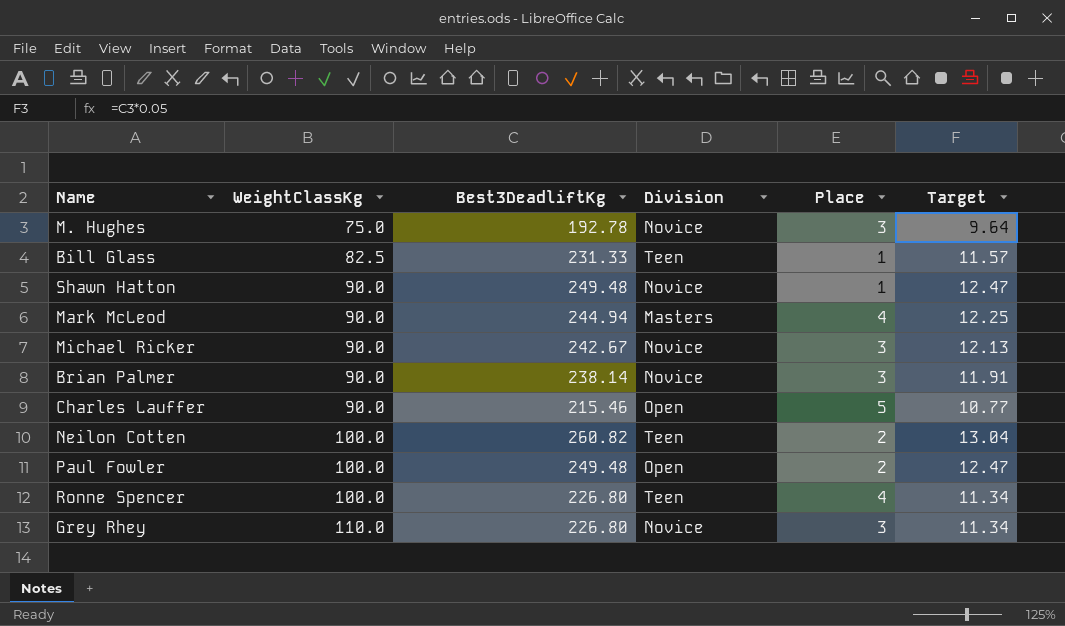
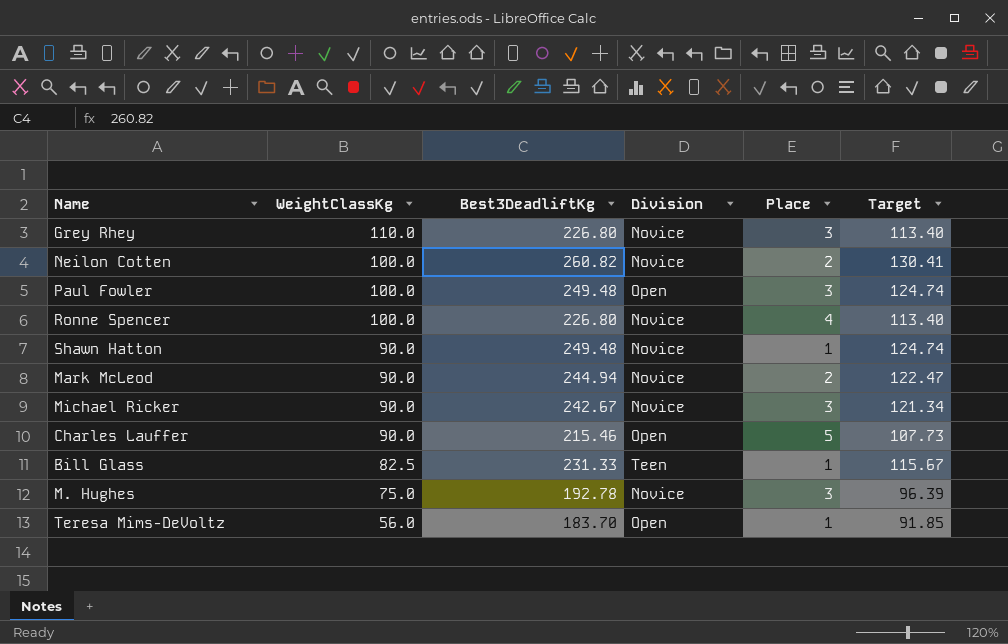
row order: WeightClassKg ascending -> WeightClassKg descending
column Target | formula: [Best3DeadliftKg] * 0.05 -> [Best3DeadliftKg] * 0.5
row Brian Palmer: 90.0 | 238.14 | Novice | 3 | 11.91 -> none
Neilon Cotten | Division: Teen -> Novice
Paul Fowler | Place: 2 -> 3
Ronne Spencer | Division: Teen -> Novice
Mark McLeod | Division: Masters -> Novice
Mark McLeod | Place: 4 -> 2
row Teresa Mims-DeVoltz: none -> 56.0 | 183.70 | Open | 1 | 91.85

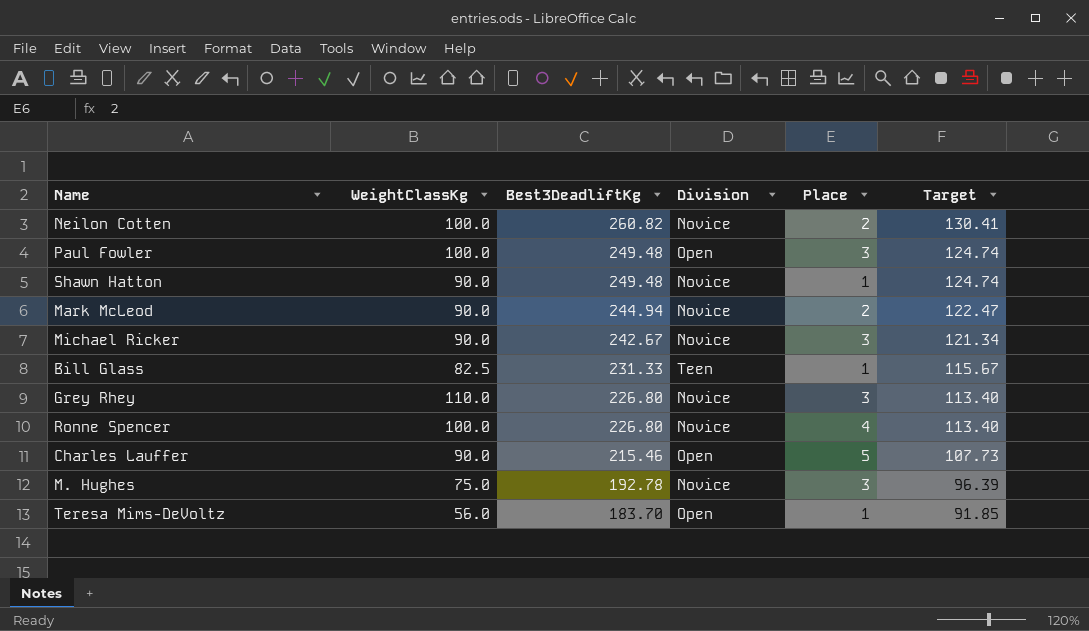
row order: WeightClassKg descending -> Best3DeadliftKg descending

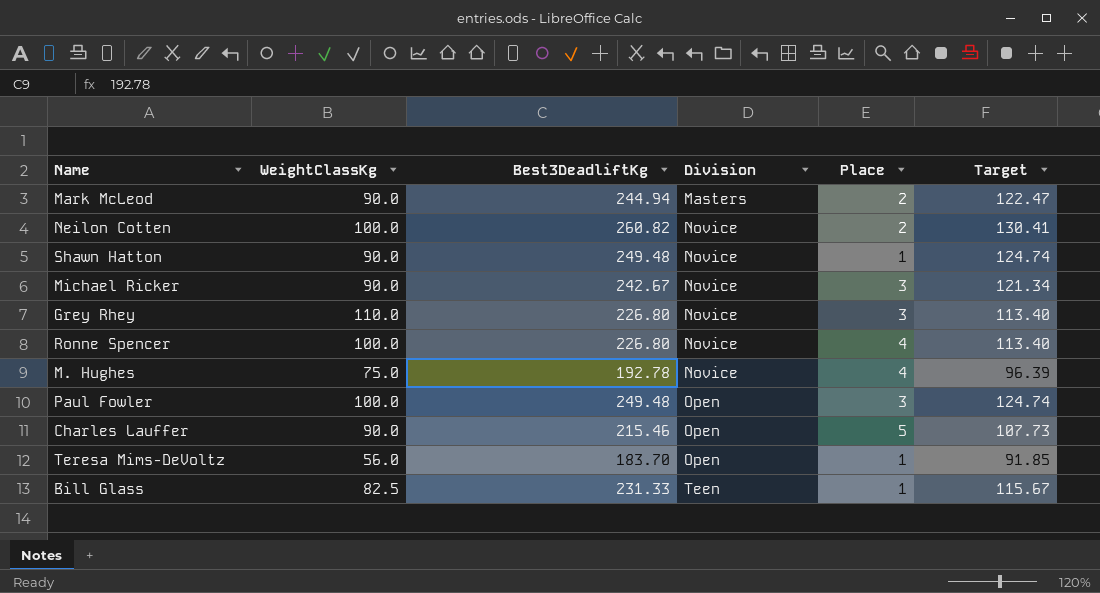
row order: Best3DeadliftKg descending -> Division ascending
Mark McLeod | Division: Novice -> Masters
M. Hughes | Place: 3 -> 4

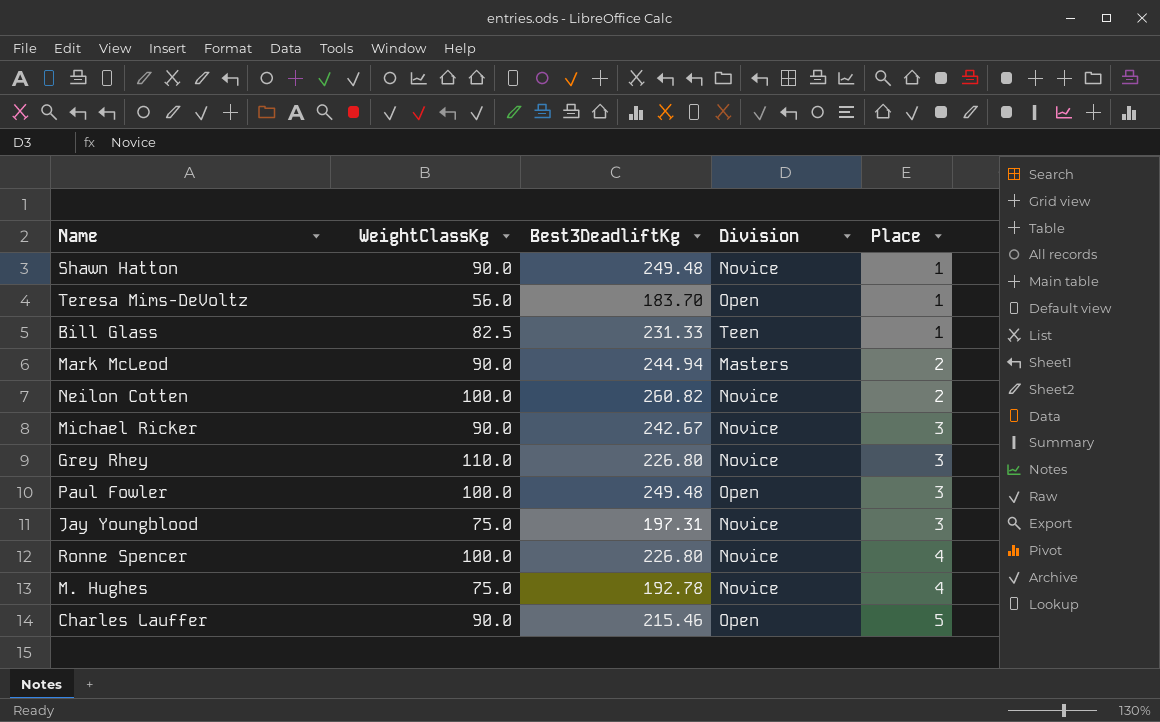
row order: Division ascending -> Place ascending
column Target | formula: [Best3DeadliftKg] * 0.5 -> none
row Jay Youngblood: none -> 75.0 | 197.31 | Novice | 3

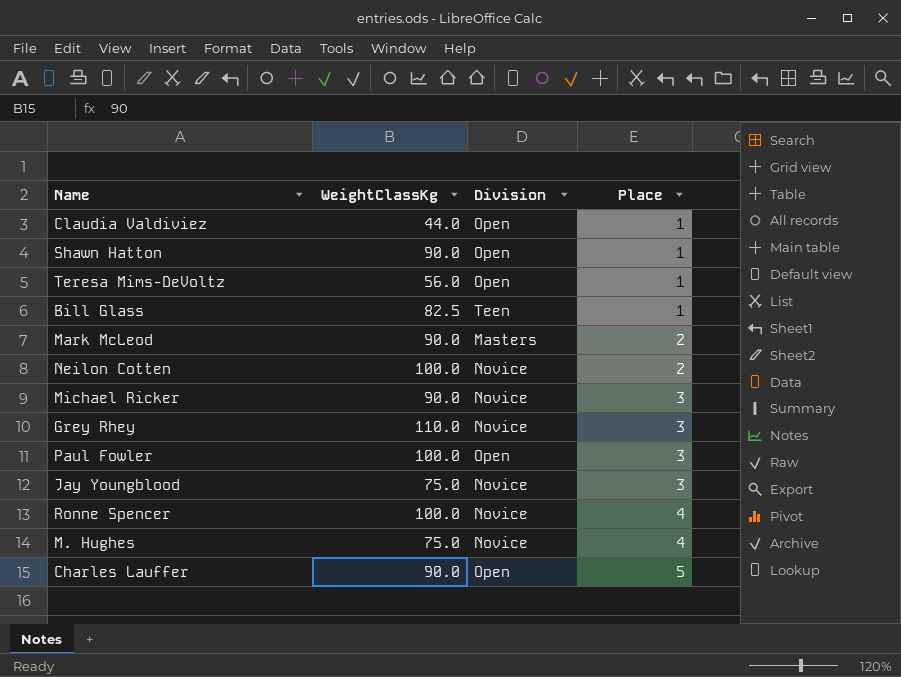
column Best3DeadliftKg | position: 3 -> none
row Claudia Valdiviez: none -> 44.0 | Open | 1
Shawn Hatton | Division: Novice -> Open

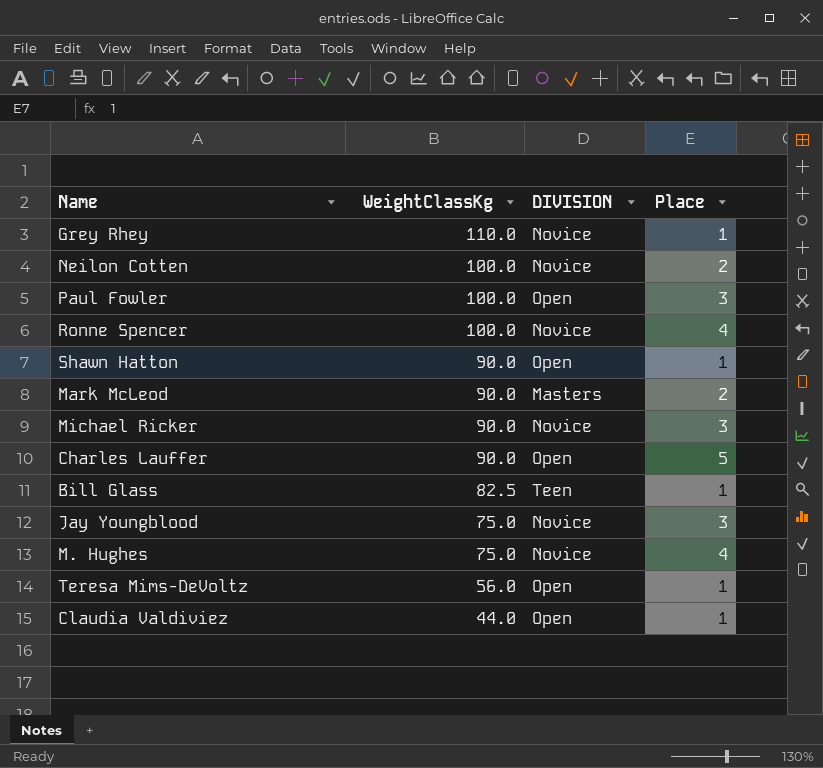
row order: Place ascending -> WeightClassKg descending
column name: Division -> DIVISION
Grey Rhey | Place: 3 -> 1

